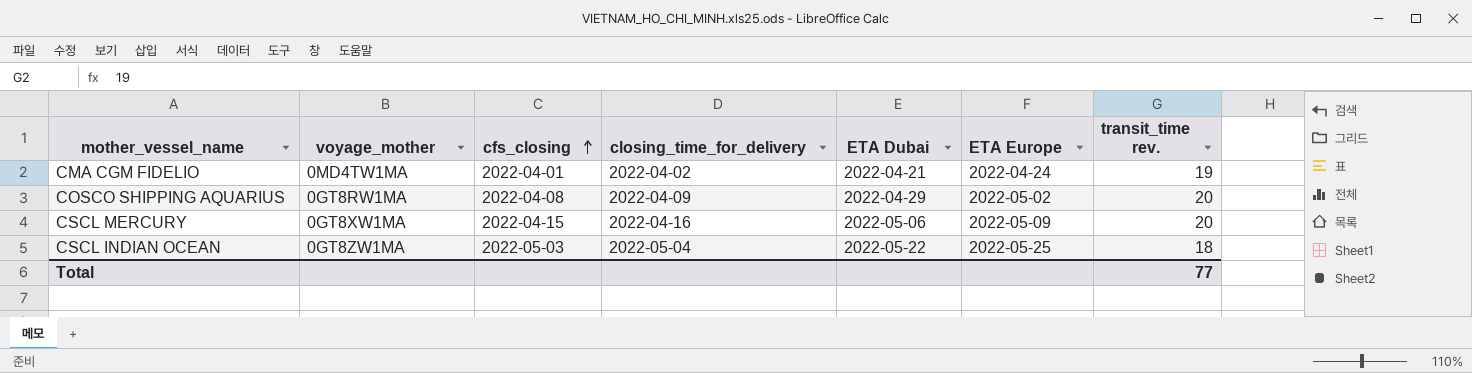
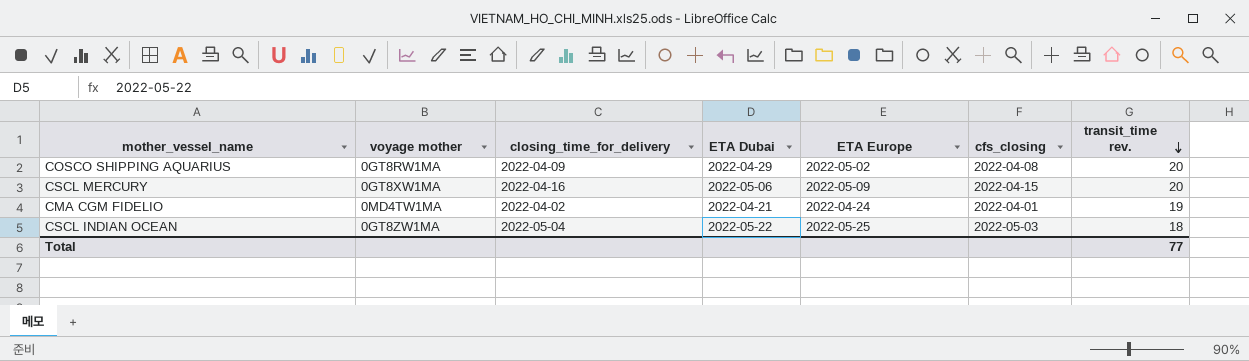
row order: cfs_closing ascending -> transit_time rev. descending
column name: voyage_mother -> voyage mother
column cfs_closing | position: 3 -> 6

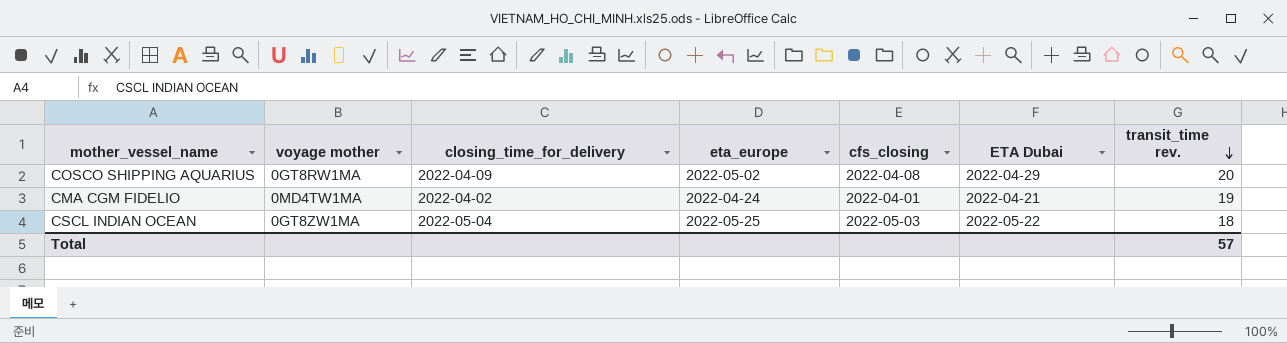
column name: ETA Europe -> eta_europe
column ETA Dubai | position: 4 -> 6
row CSCL MERCURY: 0GT8XW1MA | 2022-04-16 | 2022-05-06 | 2022-05-09 | 2022-04-15 | 20 -> none
Total | transit_time rev.: 77 -> 57

